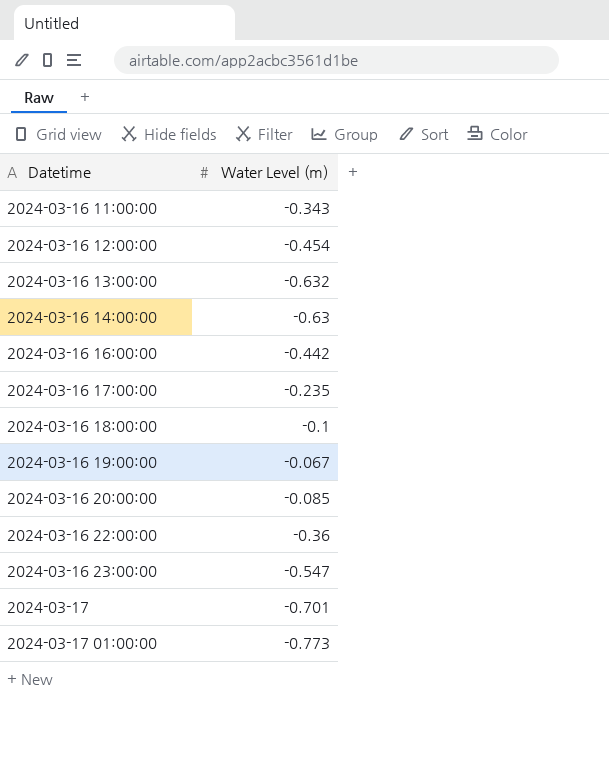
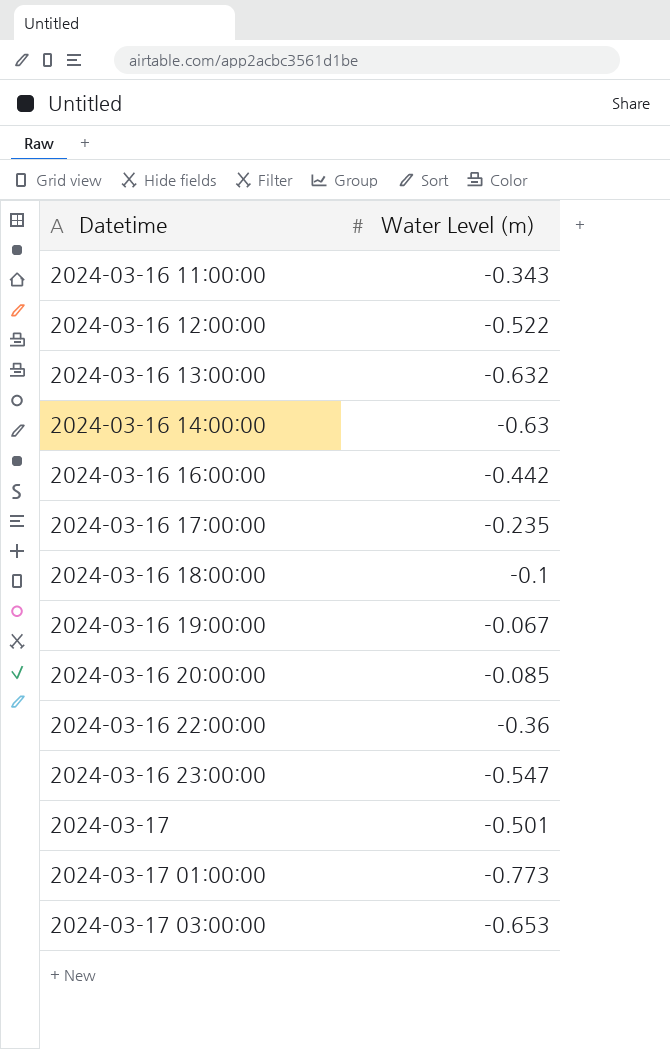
2024-03-16 12:00:00 | Water Level (m): -0.454 -> -0.522
2024-03-17 | Water Level (m): -0.701 -> -0.501
row 2024-03-17 03:00:00: none -> -0.653

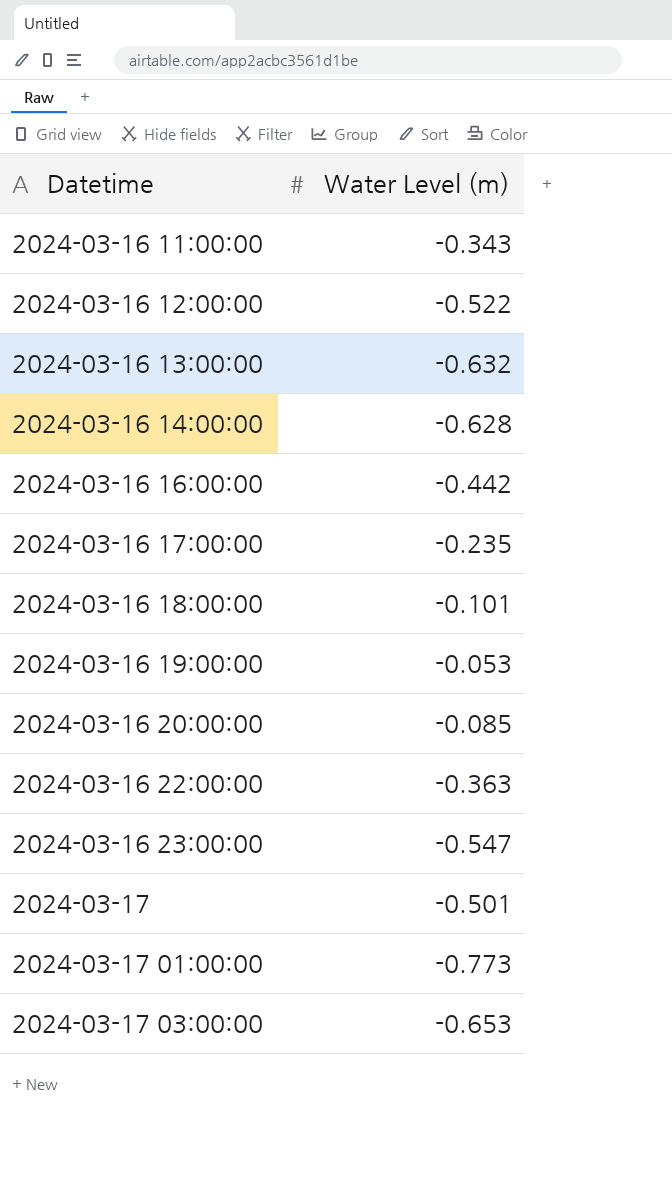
2024-03-16 14:00:00 | Water Level (m): -0.63 -> -0.628
2024-03-16 18:00:00 | Water Level (m): -0.1 -> -0.101
2024-03-16 19:00:00 | Water Level (m): -0.067 -> -0.053
2024-03-16 22:00:00 | Water Level (m): -0.36 -> -0.363

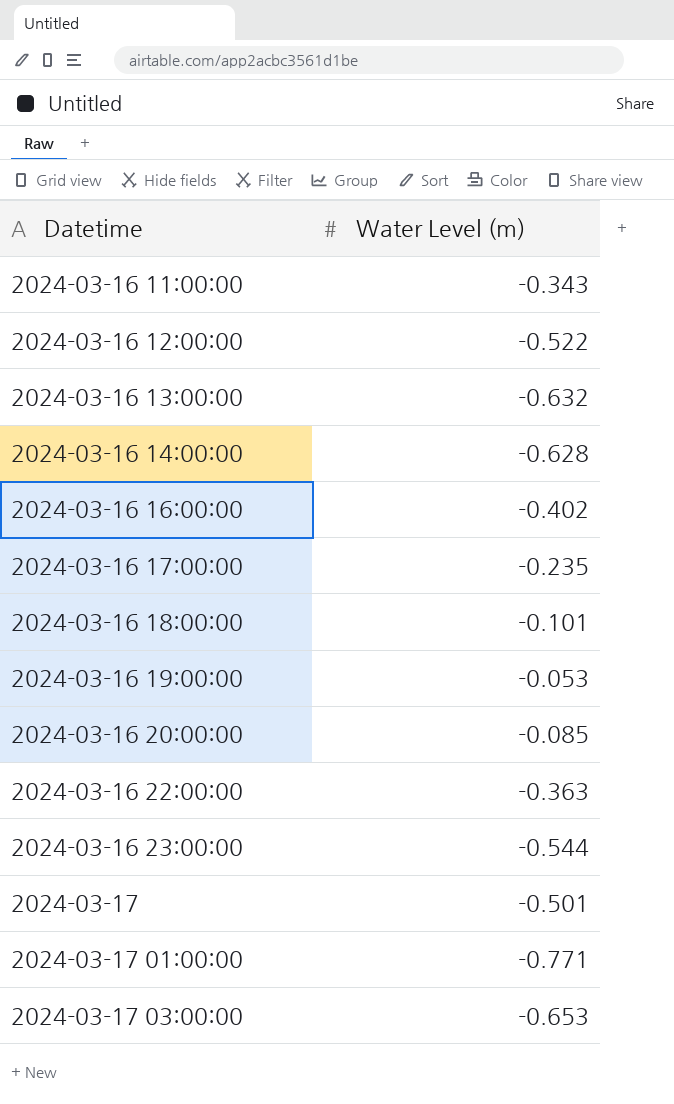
2024-03-16 16:00:00 | Water Level (m): -0.442 -> -0.402
2024-03-16 23:00:00 | Water Level (m): -0.547 -> -0.544
2024-03-17 01:00:00 | Water Level (m): -0.773 -> -0.771

